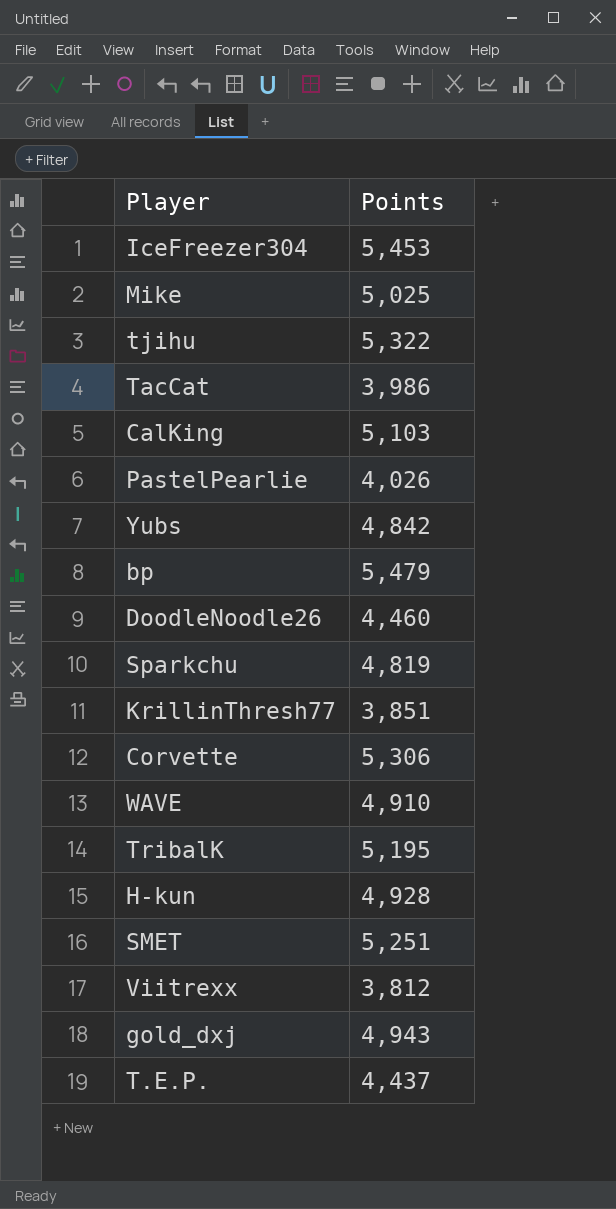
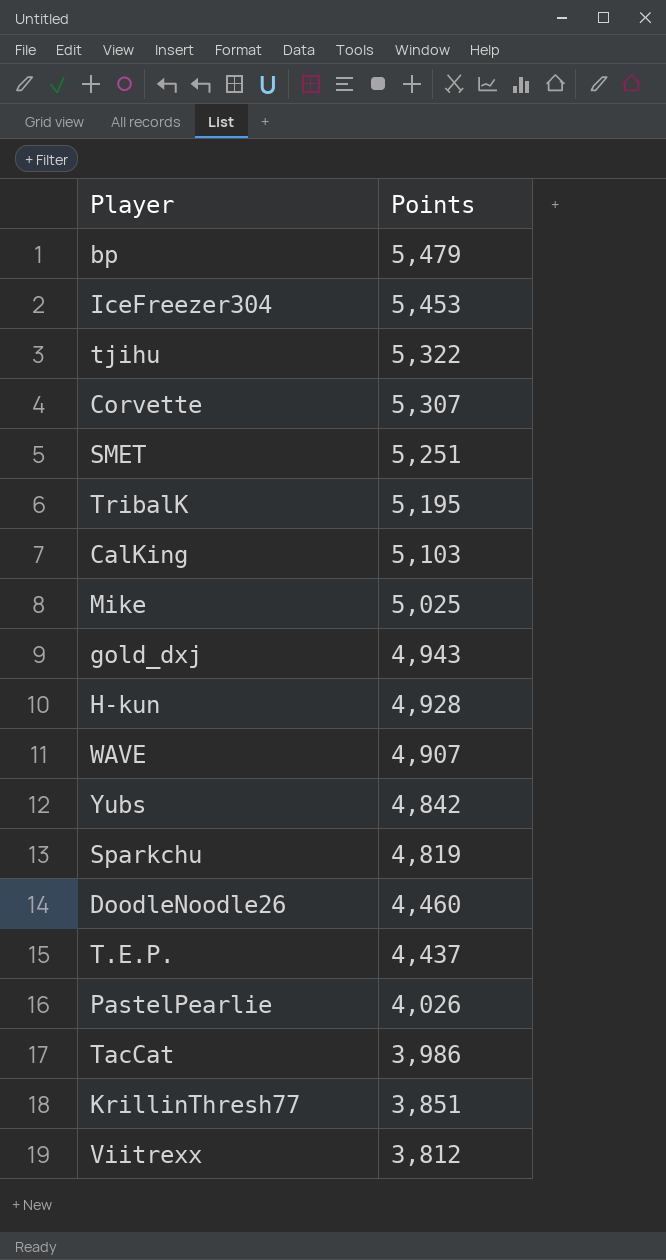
row order: none -> Points descending
Corvette | Points: 5,306 -> 5,307
WAVE | Points: 4,910 -> 4,907

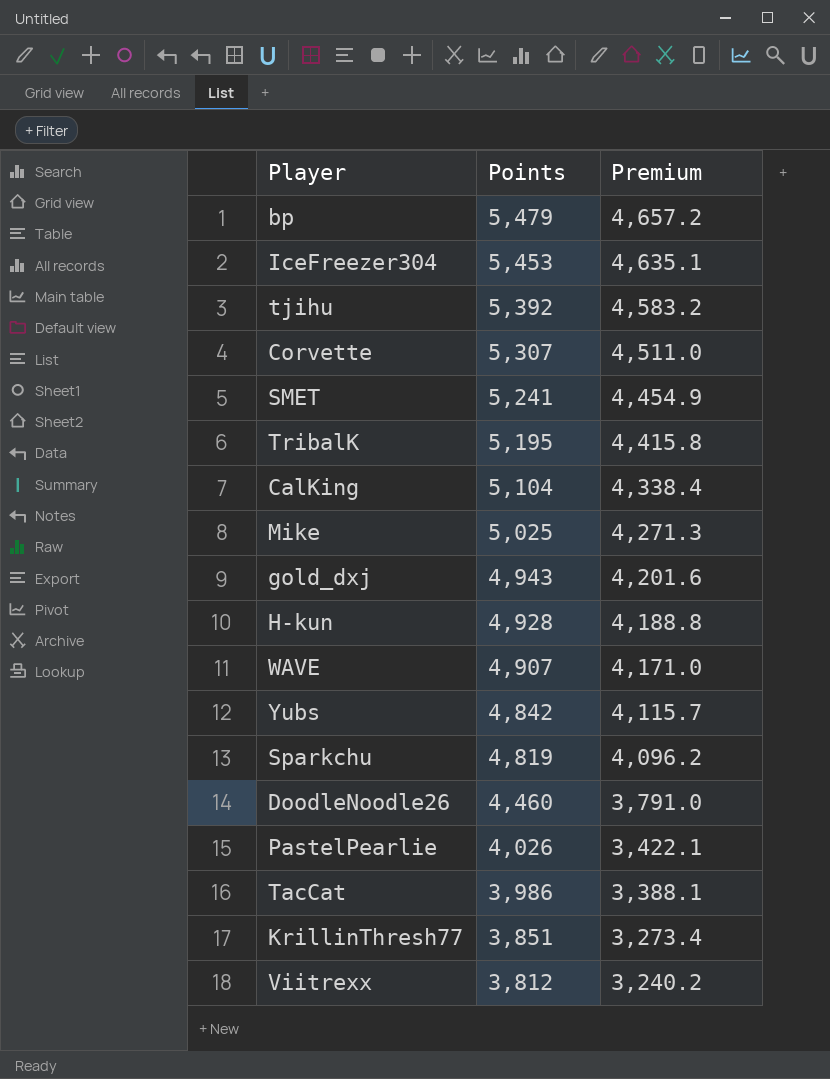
column Premium | formula: none -> [Points] * 0.85
row T.E.P.: 4,437 -> none
tjihu | Points: 5,322 -> 5,392
SMET | Points: 5,251 -> 5,241
CalKing | Points: 5,103 -> 5,104

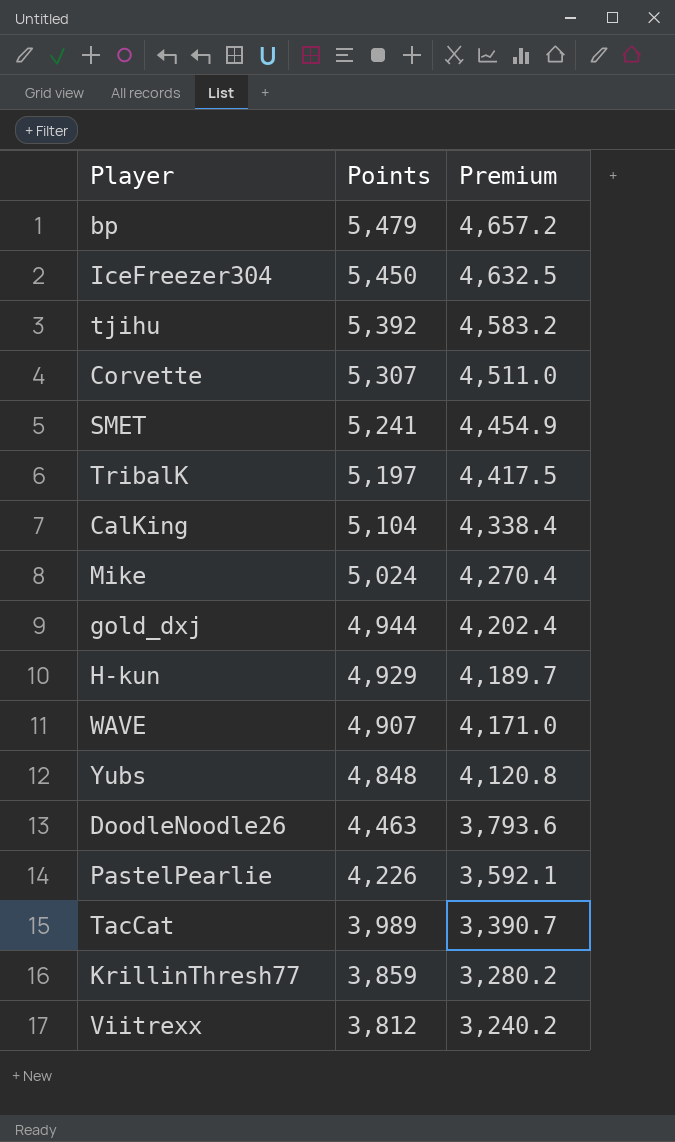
row Sparkchu: 4,819 | 4,096.2 -> none
IceFreezer304 | Points: 5,453 -> 5,450
IceFreezer304 | Premium: 4,635.1 -> 4,632.5
TribalK | Points: 5,195 -> 5,197
TribalK | Premium: 4,415.8 -> 4,417.5
Mike | Points: 5,025 -> 5,024
Mike | Premium: 4,271.3 -> 4,270.4
gold_dxj | Points: 4,943 -> 4,944
gold_dxj | Premium: 4,201.6 -> 4,202.4
H-kun | Points: 4,928 -> 4,929
H-kun | Premium: 4,188.8 -> 4,189.7
Yubs | Points: 4,842 -> 4,848
Yubs | Premium: 4,115.7 -> 4,120.8
DoodleNoodle26 | Points: 4,460 -> 4,463
DoodleNoodle26 | Premium: 3,791.0 -> 3,793.6
PastelPearlie | Points: 4,026 -> 4,226
PastelPearlie | Premium: 3,422.1 -> 3,592.1
TacCat | Points: 3,986 -> 3,989
TacCat | Premium: 3,388.1 -> 3,390.7
KrillinThresh77 | Points: 3,851 -> 3,859
KrillinThresh77 | Premium: 3,273.4 -> 3,280.2

